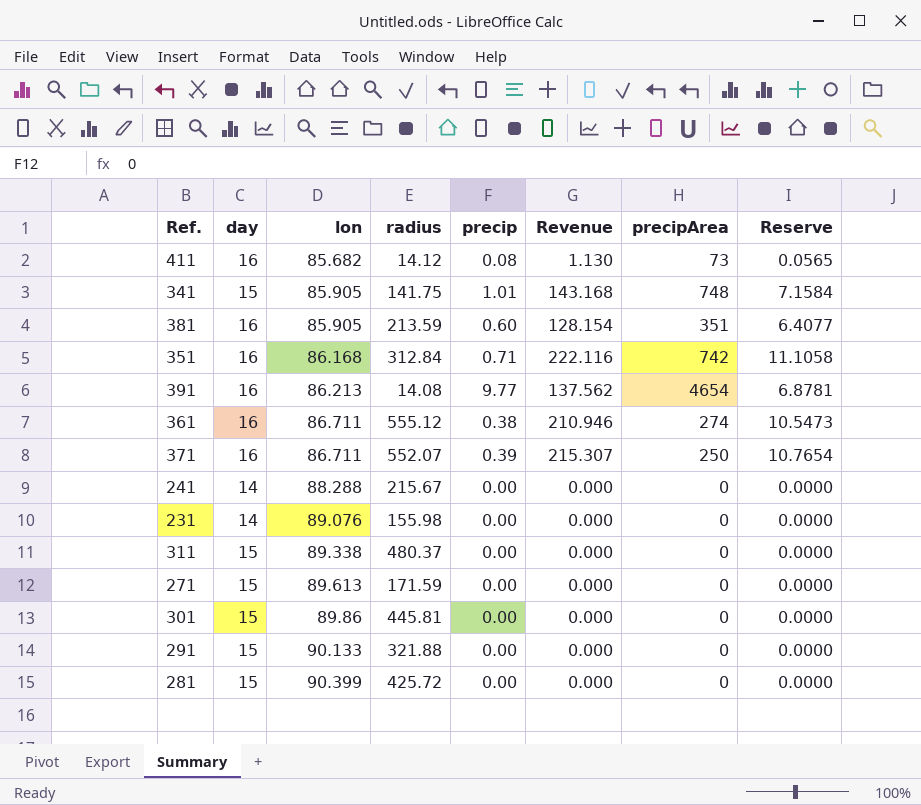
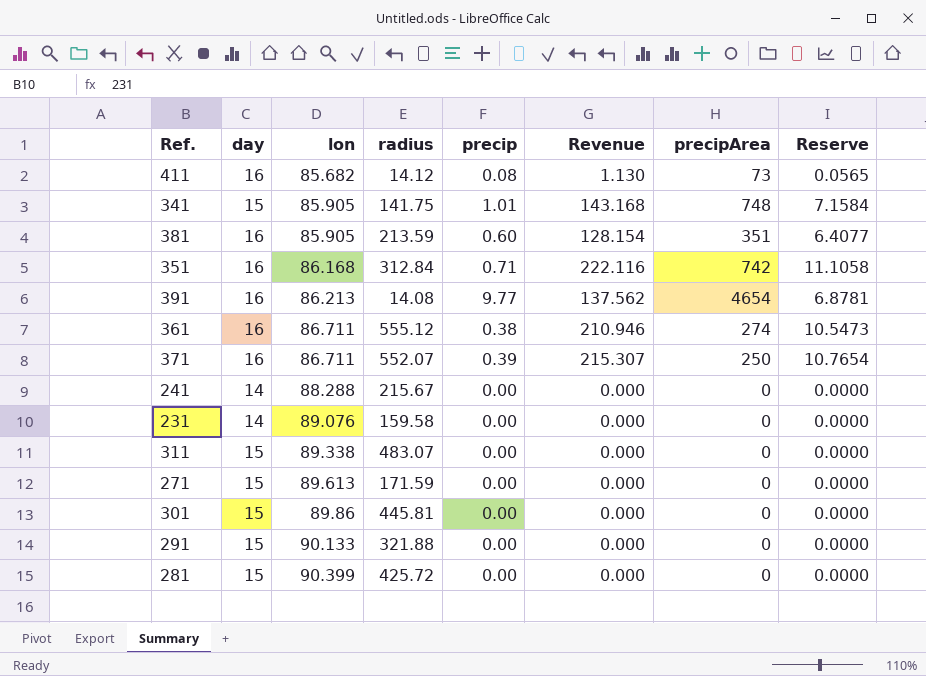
231 | radius: 155.98 -> 159.58
311 | radius: 480.37 -> 483.07

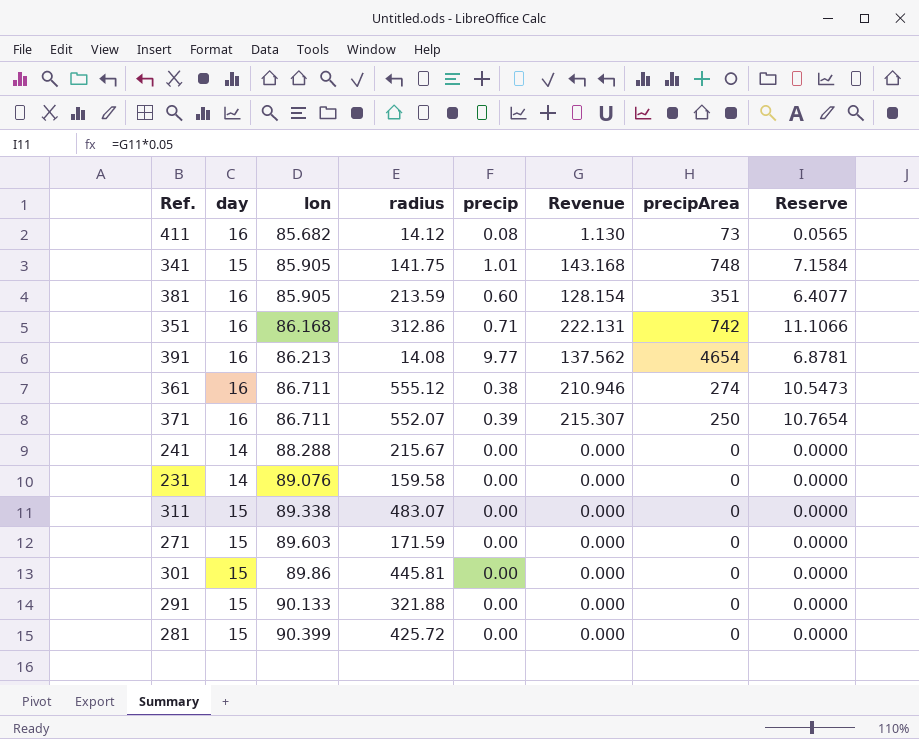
351 | radius: 312.84 -> 312.86
351 | Revenue: 222.116 -> 222.131
351 | Reserve: 11.1058 -> 11.1066
271 | lon: 89.613 -> 89.603

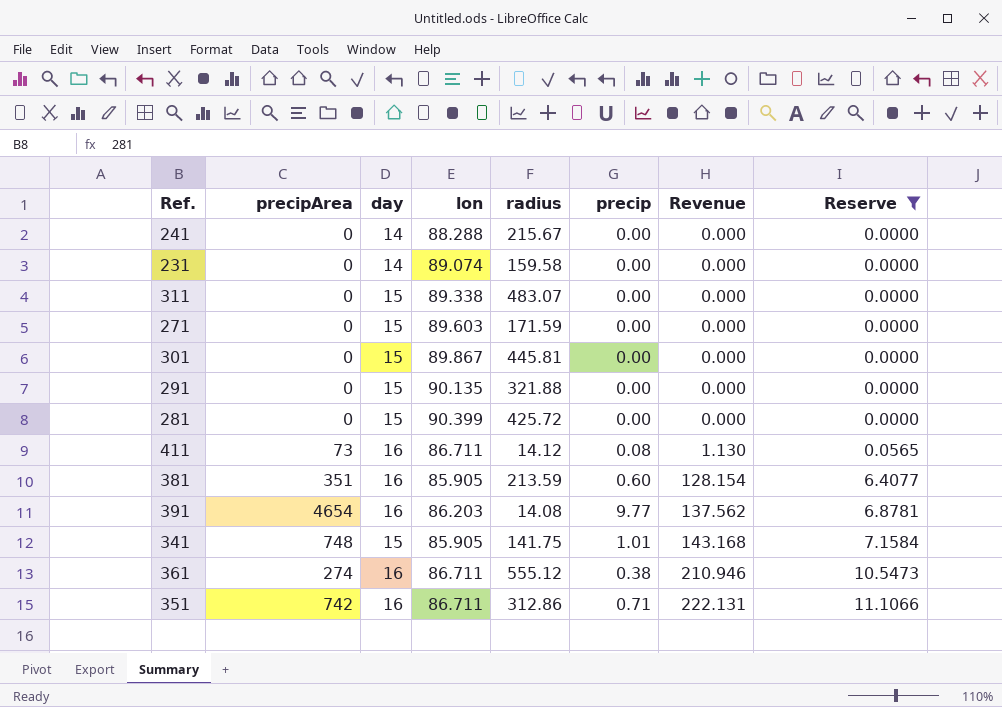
filter: none -> Reserve != 10.7654
row order: lon ascending -> Revenue ascending
column precipArea | position: 7 -> 2
231 | lon: 89.076 -> 89.074
301 | lon: 89.86 -> 89.867
291 | lon: 90.133 -> 90.135
411 | lon: 85.682 -> 86.711
391 | lon: 86.213 -> 86.203
351 | lon: 86.168 -> 86.711

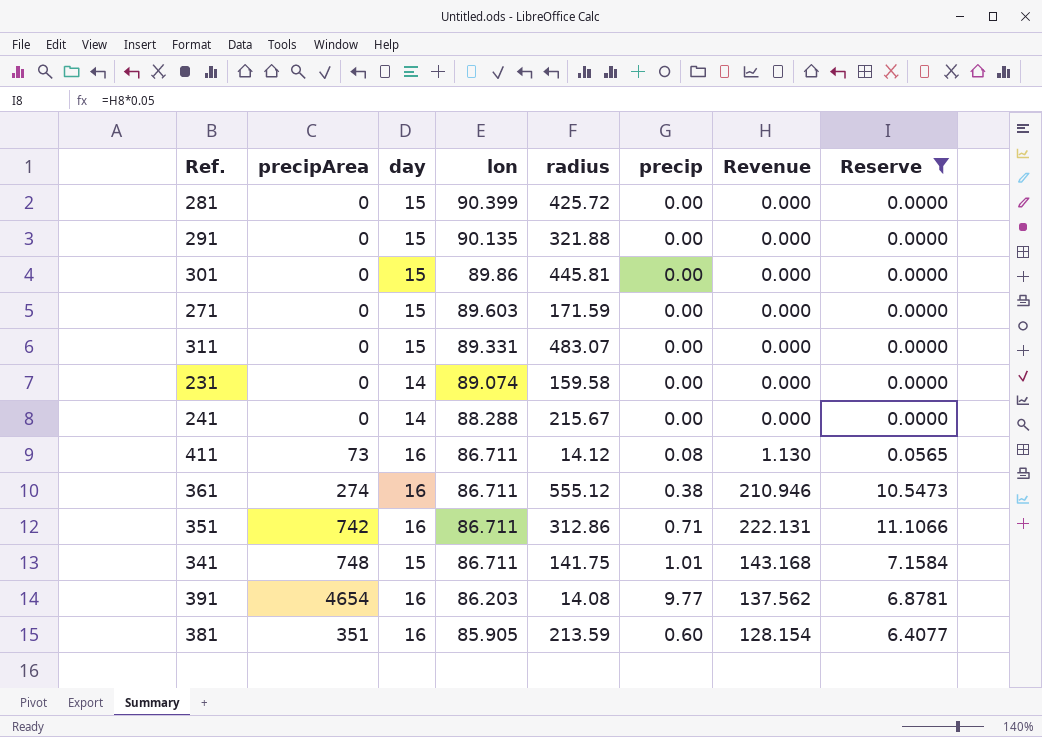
row order: Revenue ascending -> lon descending
301 | lon: 89.867 -> 89.86
311 | lon: 89.338 -> 89.331
341 | lon: 85.905 -> 86.711

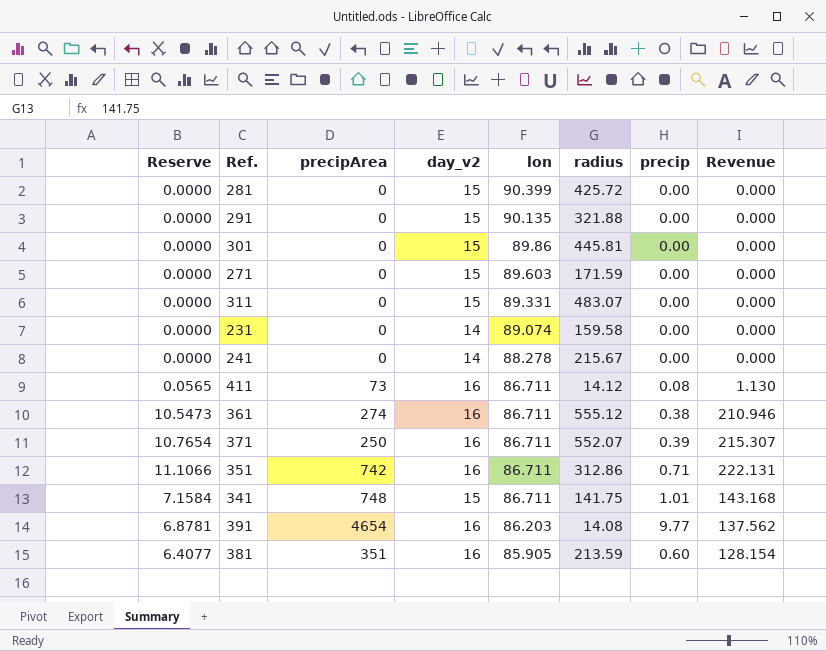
filter: Reserve != 10.7654 -> none
column Reserve | position: 8 -> 1
column name: day -> day_v2
241 | lon: 88.288 -> 88.278

